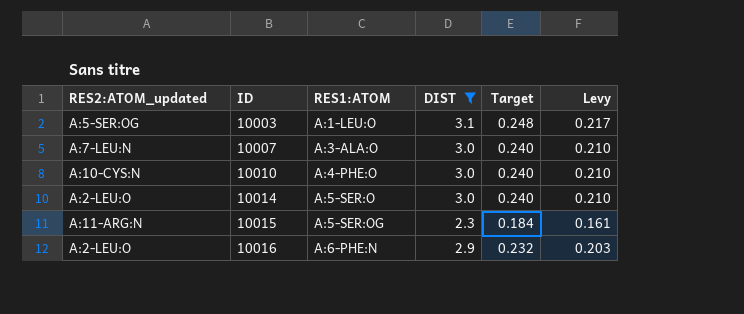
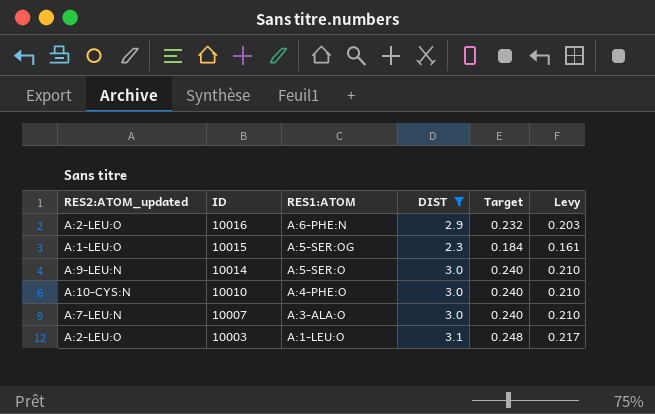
row order: ID ascending -> ID descending
10015 | RES2:ATOM_updated: A:11-ARG:N -> A:1-LEU:O
10014 | RES2:ATOM_updated: A:2-LEU:O -> A:9-LEU:N
10003 | RES2:ATOM_updated: A:5-SER:OG -> A:2-LEU:O

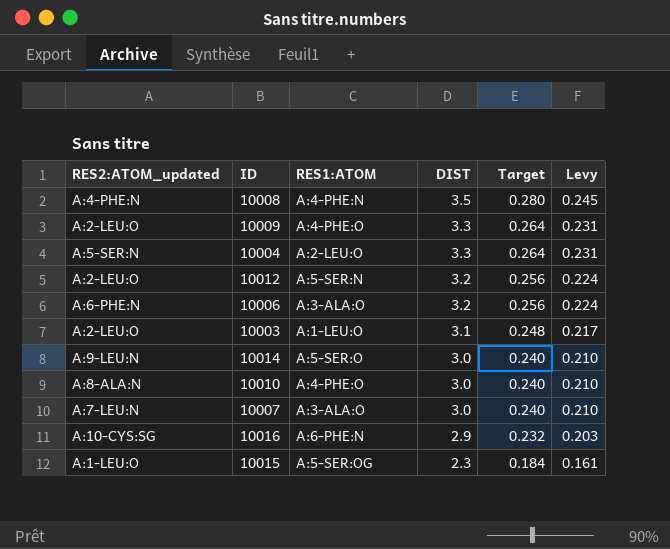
filter: DIST <= 3.1 -> none
row order: ID descending -> DIST descending
10010 | RES2:ATOM_updated: A:10-CYS:N -> A:8-ALA:N
10016 | RES2:ATOM_updated: A:2-LEU:O -> A:10-CYS:SG

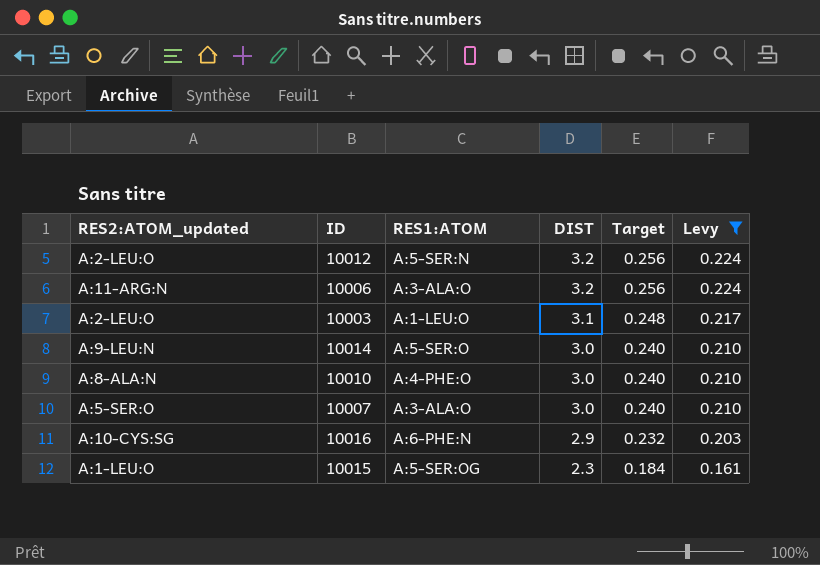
filter: none -> Levy <= 0.224
10006 | RES2:ATOM_updated: A:6-PHE:N -> A:11-ARG:N
10007 | RES2:ATOM_updated: A:7-LEU:N -> A:5-SER:O

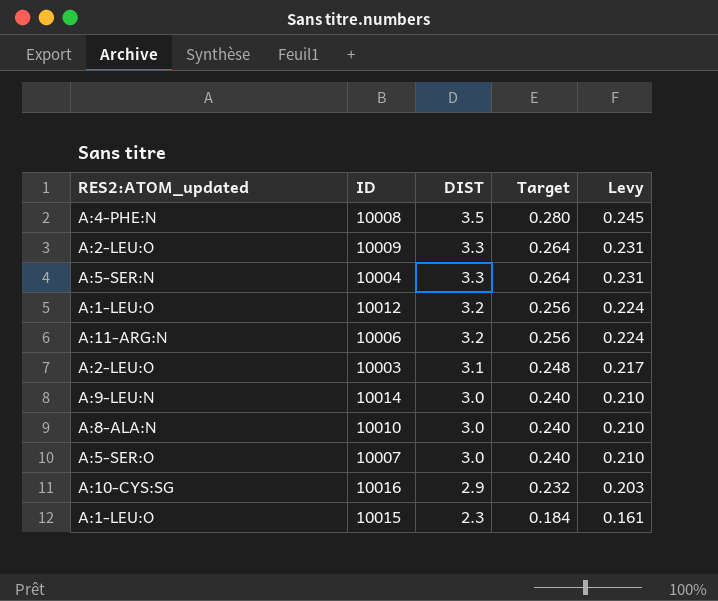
filter: Levy <= 0.224 -> none
column RES1:ATOM | position: 3 -> none
10012 | RES2:ATOM_updated: A:2-LEU:O -> A:1-LEU:O

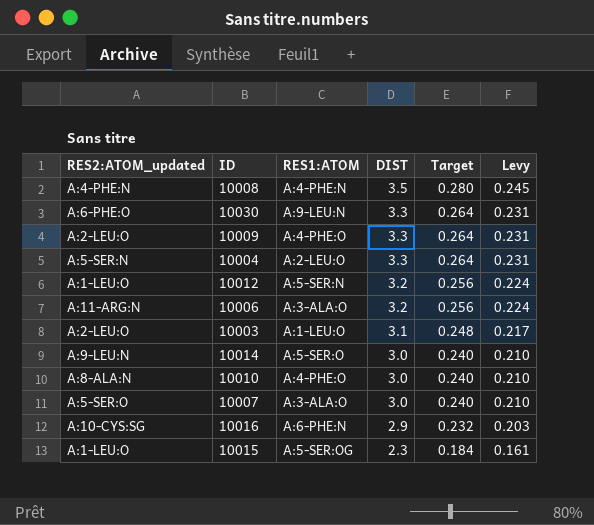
column RES1:ATOM | position: none -> 3
row 10030: none -> A:6-PHE:O | A:9-LEU:N | 3.3 | 0.264 | 0.231

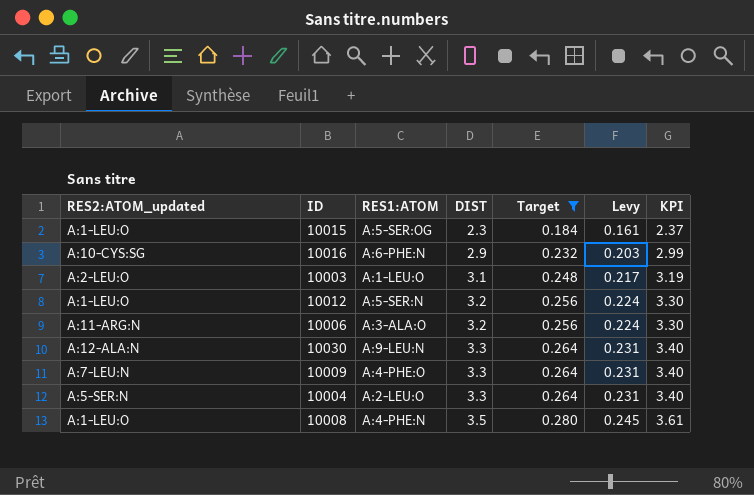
filter: none -> Target != 0.240
row order: DIST descending -> DIST ascending
column KPI | formula: none -> [DIST] * 1.03
10030 | RES2:ATOM_updated: A:6-PHE:O -> A:12-ALA:N
10009 | RES2:ATOM_updated: A:2-LEU:O -> A:7-LEU:N
10008 | RES2:ATOM_updated: A:4-PHE:N -> A:1-LEU:O

